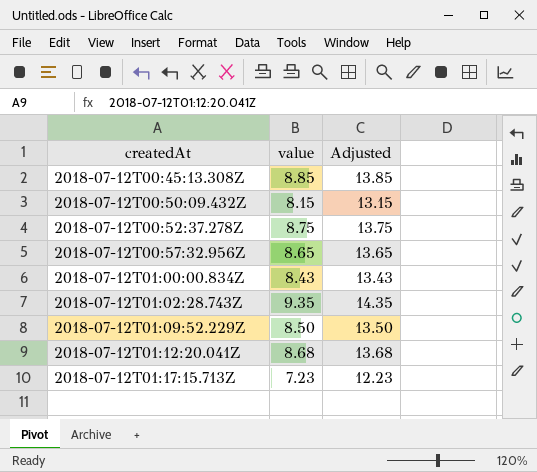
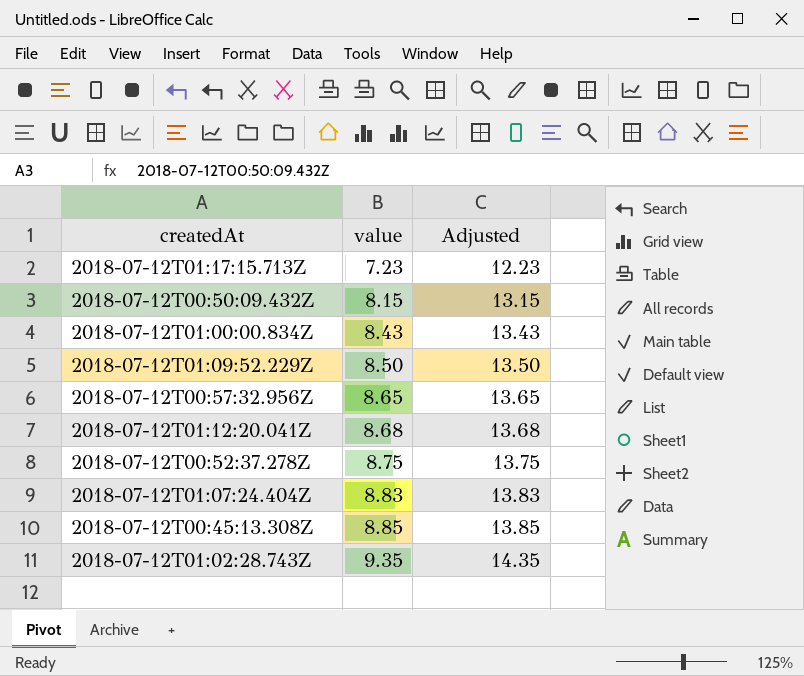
row order: createdAt ascending -> value ascending
row 2018-07-12T01:07:24.404Z: none -> 8.83 | 13.83

